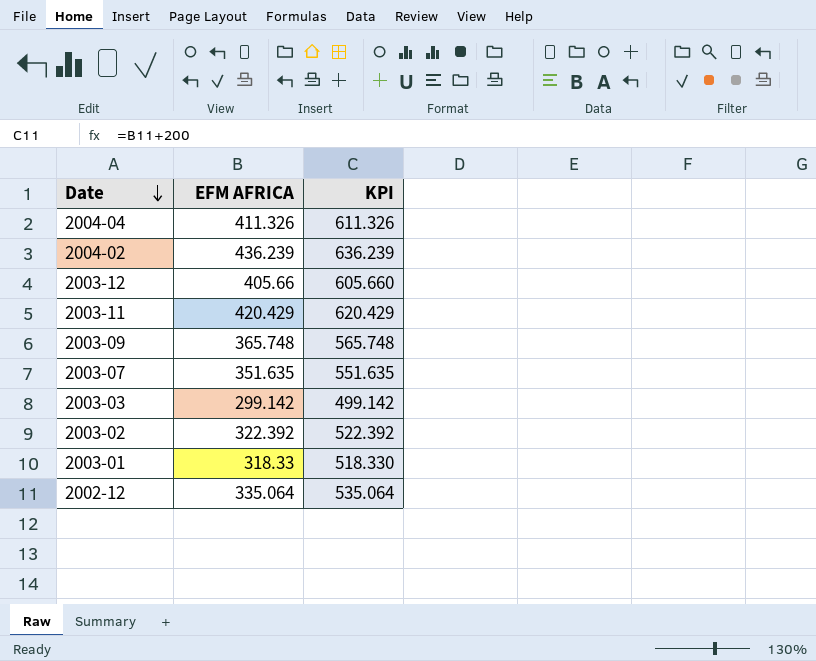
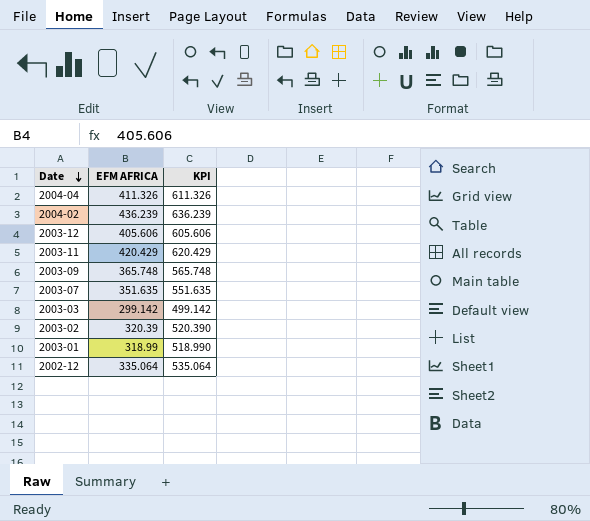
2003-12 | EFM AFRICA: 405.66 -> 405.606
2003-12 | KPI: 605.660 -> 605.606
2003-02 | EFM AFRICA: 322.392 -> 320.39
2003-02 | KPI: 522.392 -> 520.390
2003-01 | EFM AFRICA: 318.33 -> 318.99
2003-01 | KPI: 518.330 -> 518.990

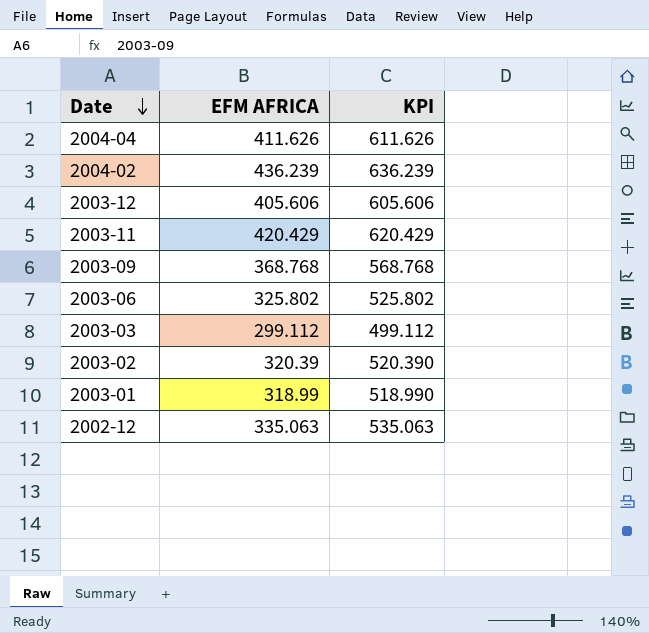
row 2003-07: 351.635 | 551.635 -> none
2004-04 | EFM AFRICA: 411.326 -> 411.626
2004-04 | KPI: 611.326 -> 611.626
2003-09 | EFM AFRICA: 365.748 -> 368.768
2003-09 | KPI: 565.748 -> 568.768
row 2003-06: none -> 325.802 | 525.802
2003-03 | EFM AFRICA: 299.142 -> 299.112
2003-03 | KPI: 499.142 -> 499.112
2002-12 | EFM AFRICA: 335.064 -> 335.063
2002-12 | KPI: 535.064 -> 535.063

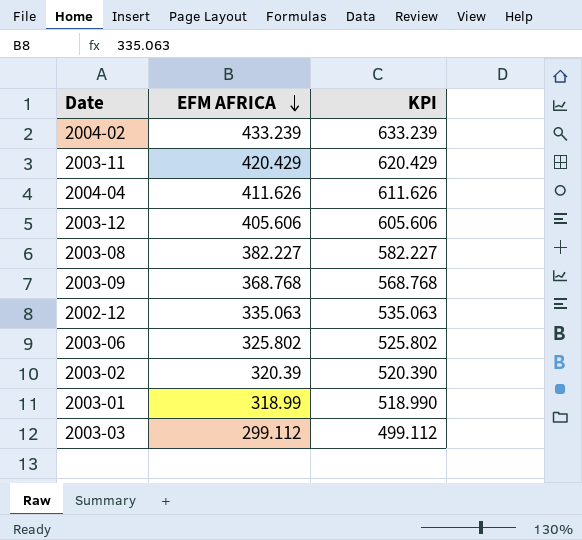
row order: Date descending -> EFM AFRICA descending
2004-02 | EFM AFRICA: 436.239 -> 433.239
2004-02 | KPI: 636.239 -> 633.239
row 2003-08: none -> 382.227 | 582.227

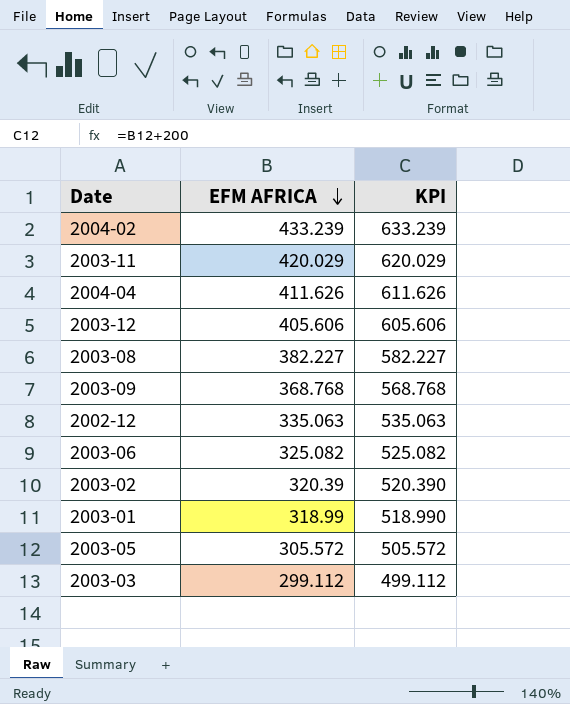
2003-11 | EFM AFRICA: 420.429 -> 420.029
2003-11 | KPI: 620.429 -> 620.029
2003-06 | EFM AFRICA: 325.802 -> 325.082
2003-06 | KPI: 525.802 -> 525.082
row 2003-05: none -> 305.572 | 505.572

